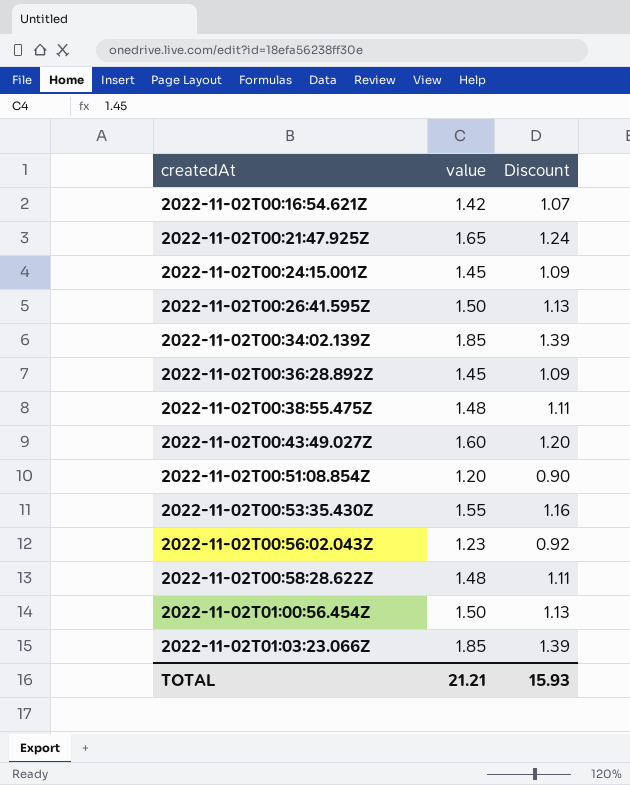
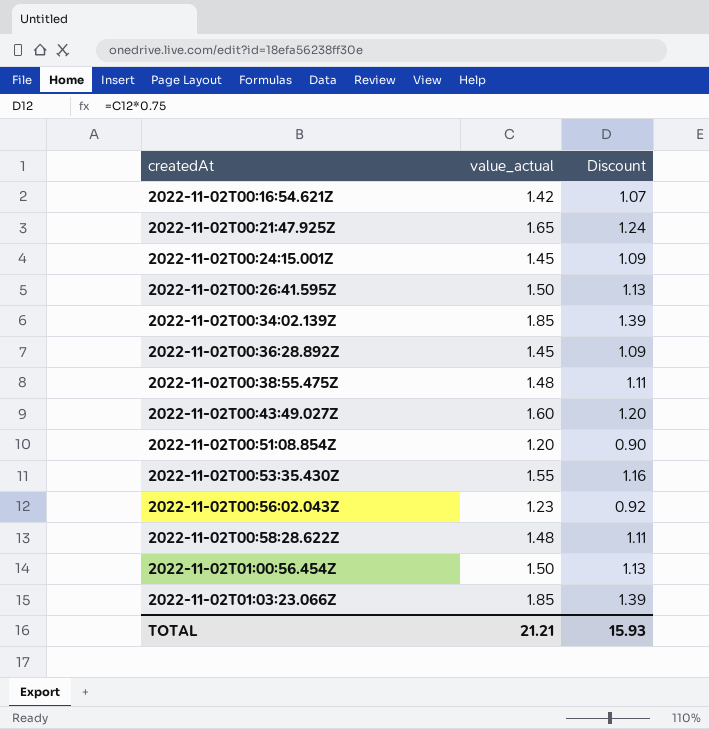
column name: value -> value_actual

